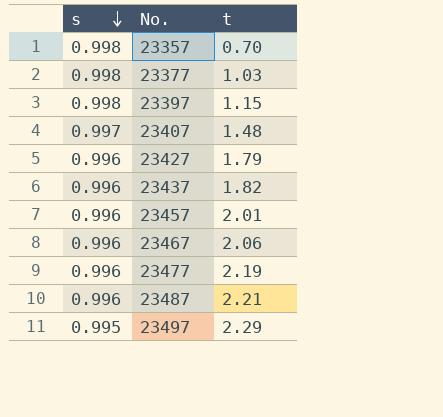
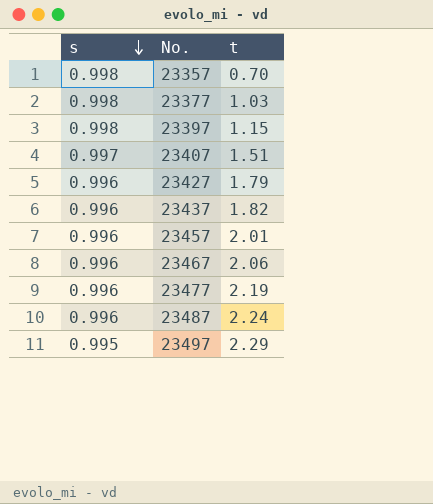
23407 | t: 1.48 -> 1.51
23487 | t: 2.21 -> 2.24

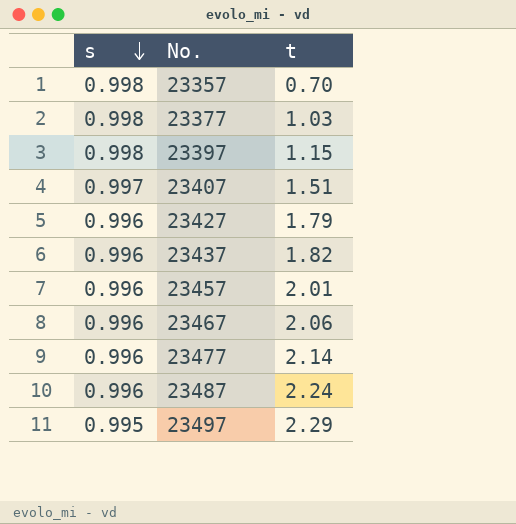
23477 | t: 2.19 -> 2.14

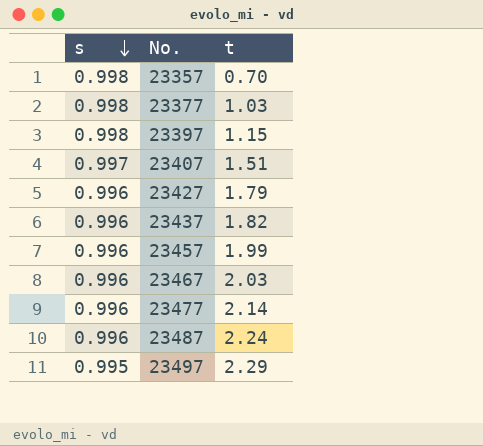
23457 | t: 2.01 -> 1.99
23467 | t: 2.06 -> 2.03

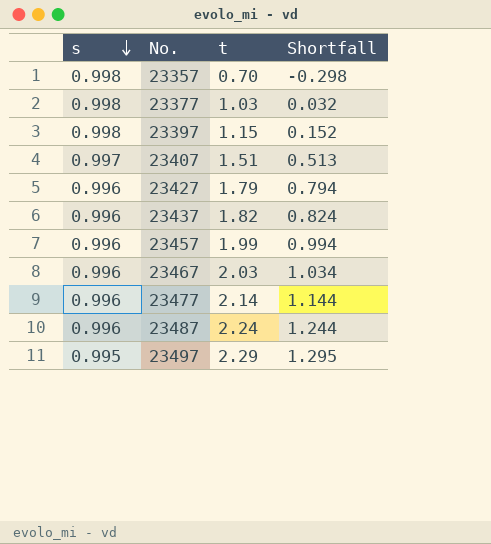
column Shortfall | formula: none -> [t] - [s]

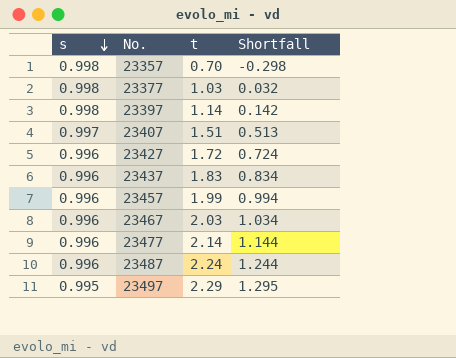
23397 | t: 1.15 -> 1.14
23397 | Shortfall: 0.152 -> 0.142
23427 | t: 1.79 -> 1.72
23427 | Shortfall: 0.794 -> 0.724
23437 | t: 1.82 -> 1.83
23437 | Shortfall: 0.824 -> 0.834

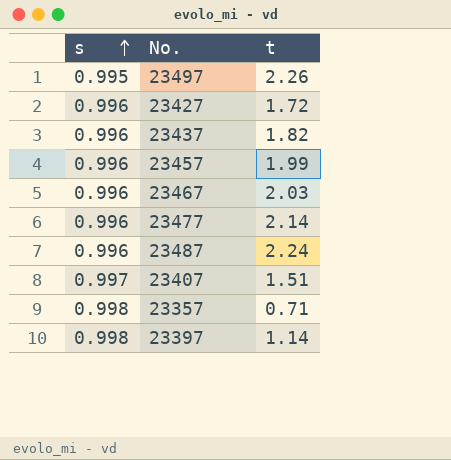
row order: s descending -> s ascending
column Shortfall | formula: [t] - [s] -> none
row 23377: 0.998 | 1.03 | 0.032 -> none
23497 | t: 2.29 -> 2.26
23437 | t: 1.83 -> 1.82
23357 | t: 0.70 -> 0.71

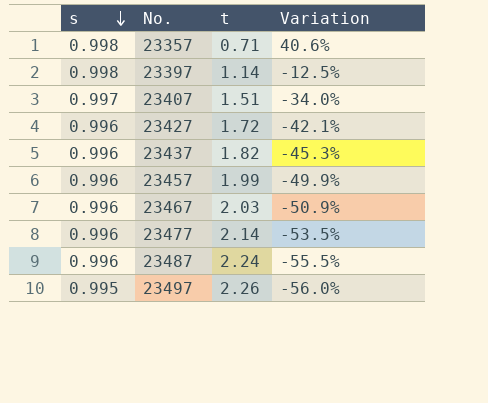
row order: s ascending -> s descending
column Variation | formula: none -> ([s] - [t]) / [t]

